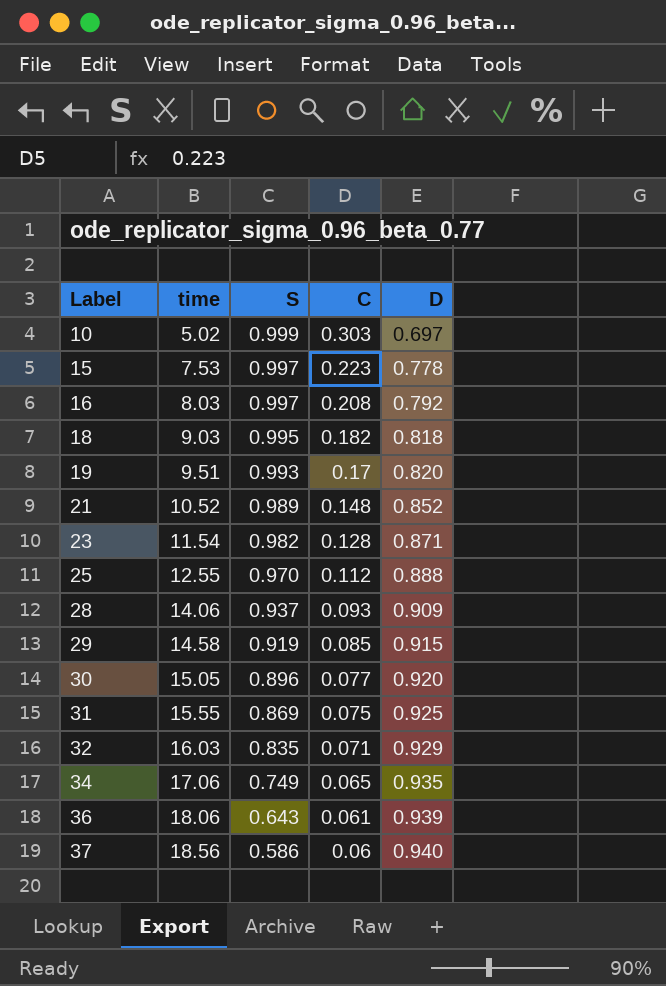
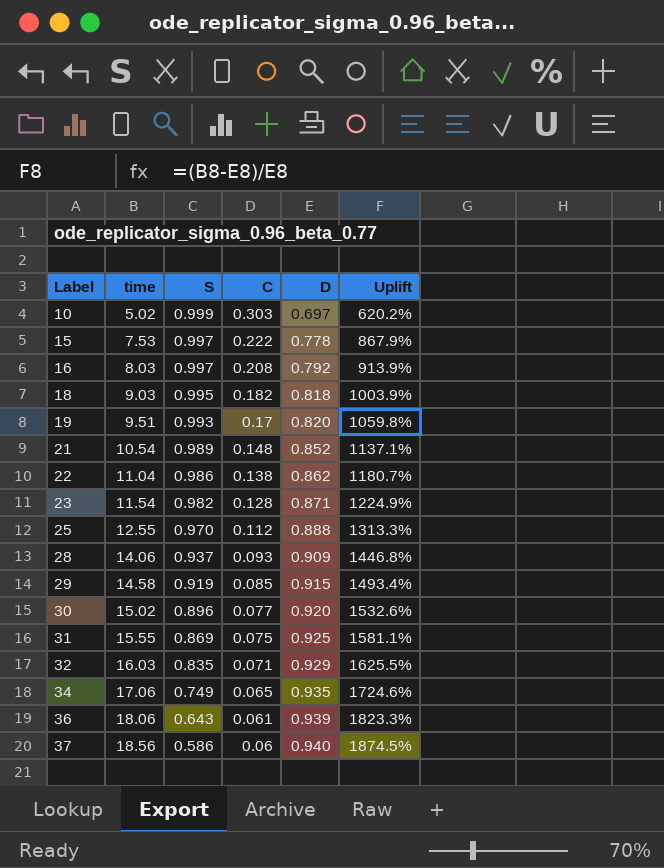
column Uplift | formula: none -> ([time] - [D]) / [D]
15 | C: 0.223 -> 0.222
21 | time: 10.52 -> 10.54
row 22: none -> 11.04 | 0.986 | 0.138 | 0.862 | 1180.7%
30 | time: 15.05 -> 15.02

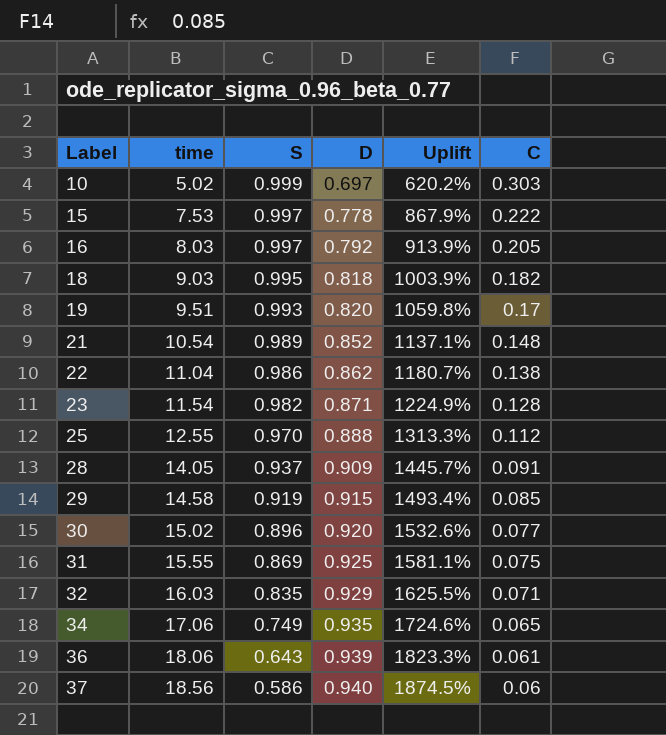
column C | position: 4 -> 6
16 | C: 0.208 -> 0.205
28 | time: 14.06 -> 14.05
28 | Uplift: 1446.8% -> 1445.7%
28 | C: 0.093 -> 0.091

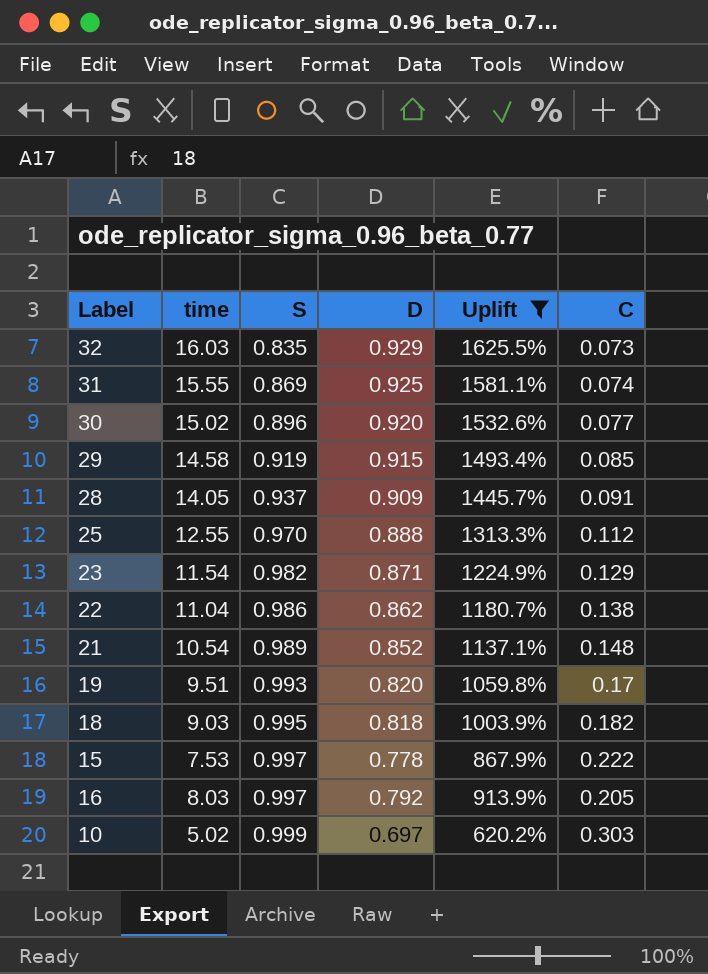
filter: none -> Uplift <= 1625.5%
row order: Label ascending -> S ascending
32 | C: 0.071 -> 0.073
31 | C: 0.075 -> 0.074
23 | C: 0.128 -> 0.129

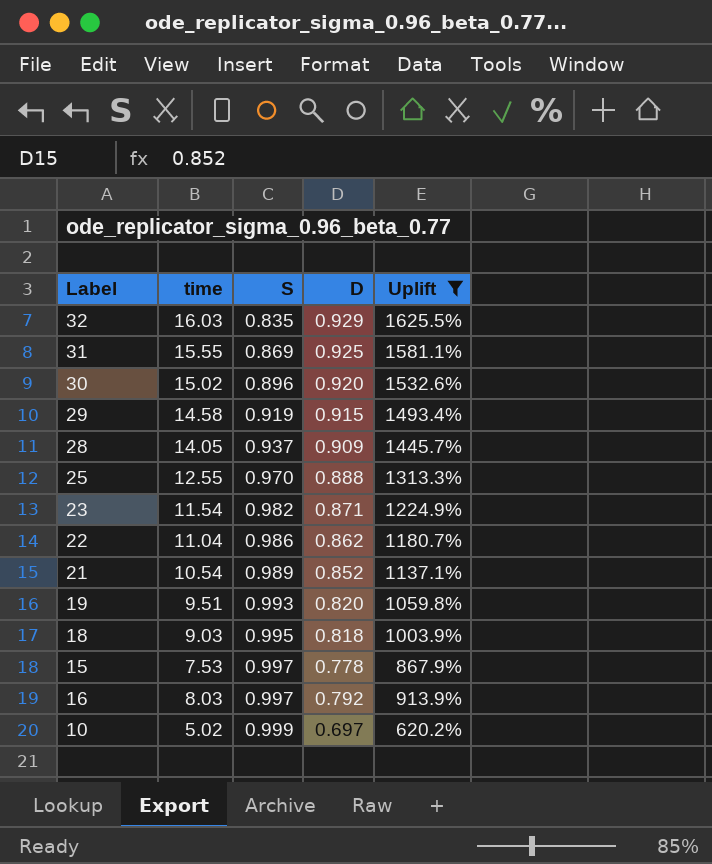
column C | position: 6 -> none

